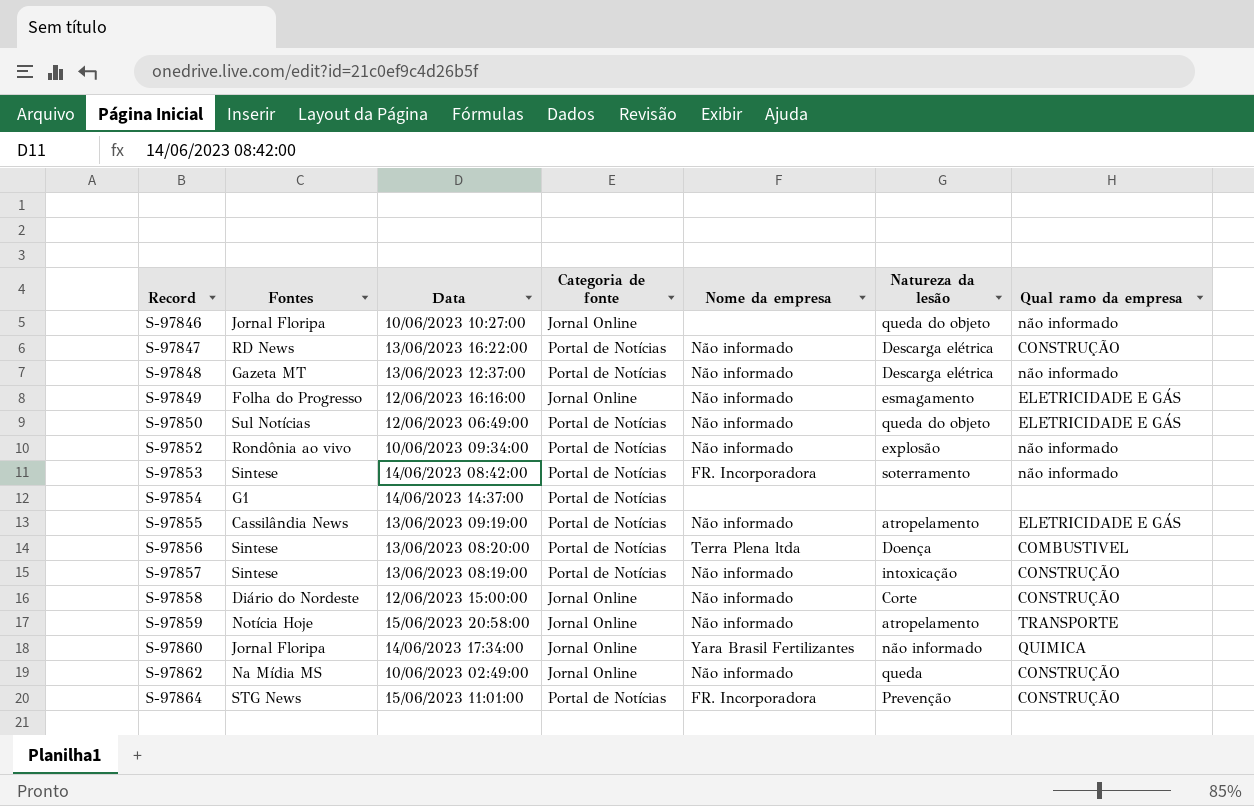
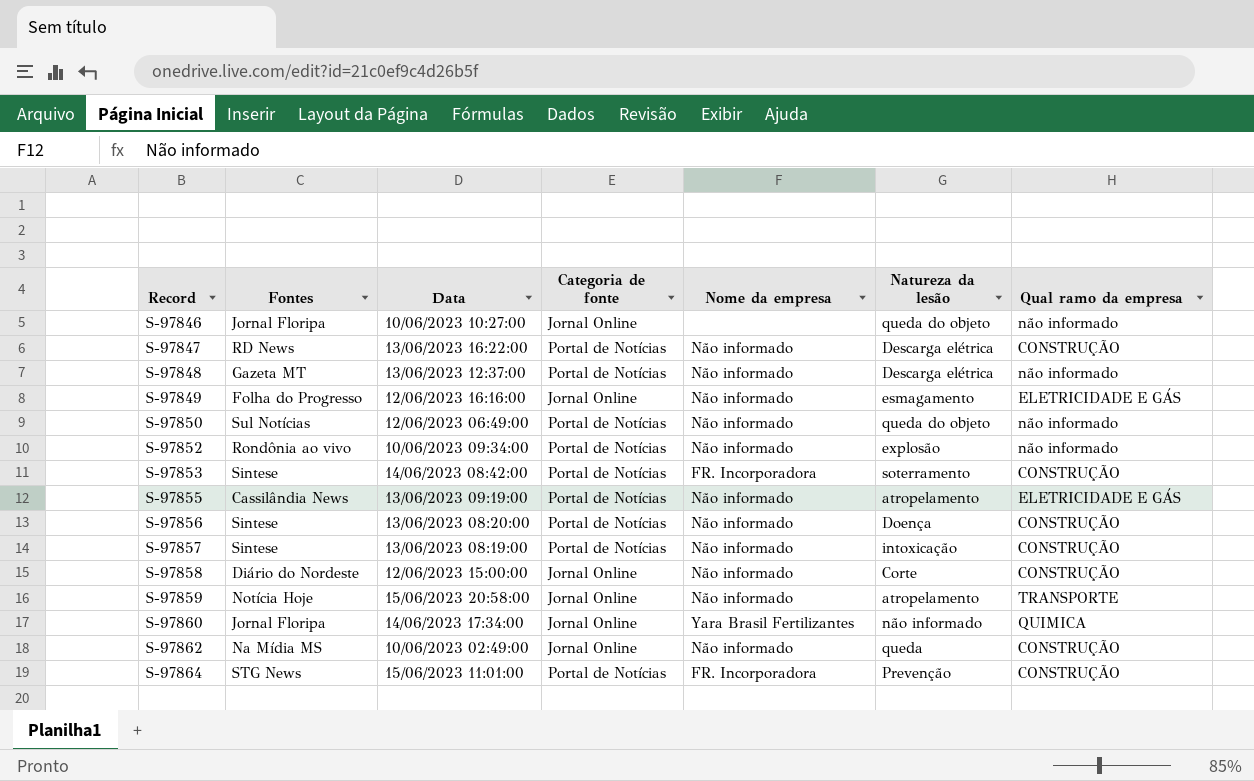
row S-97854: G1 | 14/06/2023 14:37:00 | Portal de Notícias | none | none | none -> none
S-97850 | Qual ramo da empresa: ELETRICIDADE E GÁS -> não informado
S-97853 | Qual ramo da empresa: não informado -> CONSTRUÇÃO
S-97856 | Nome da empresa: Terra Plena ltda -> Não informado
S-97856 | Qual ramo da empresa: COMBUSTIVEL -> CONSTRUÇÃO

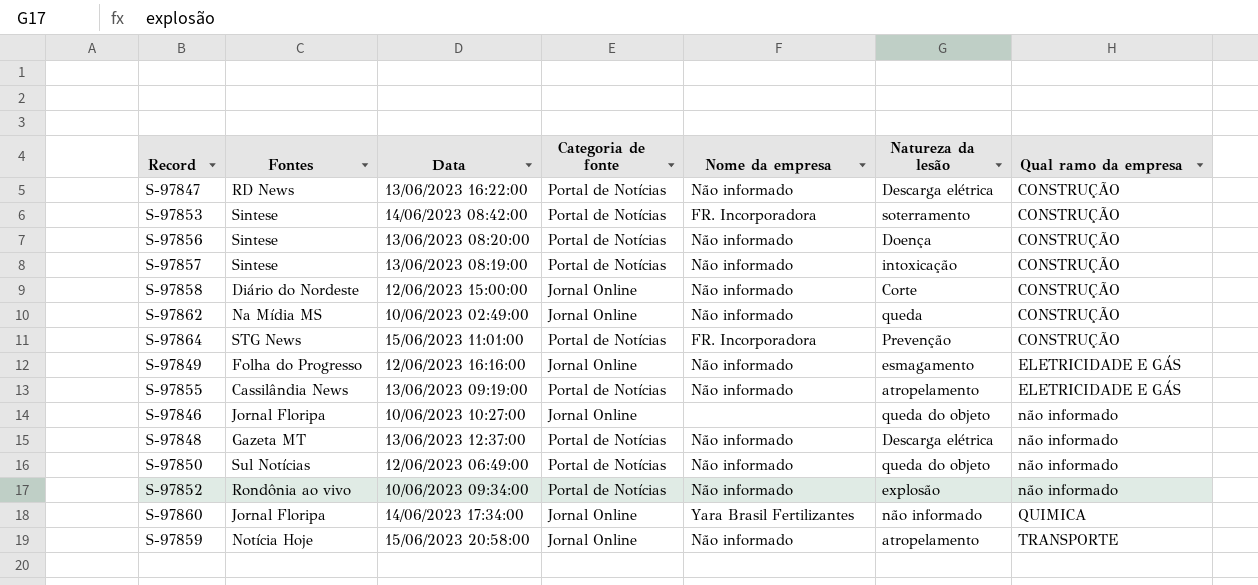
row order: Record ascending -> Qual ramo da empresa ascending

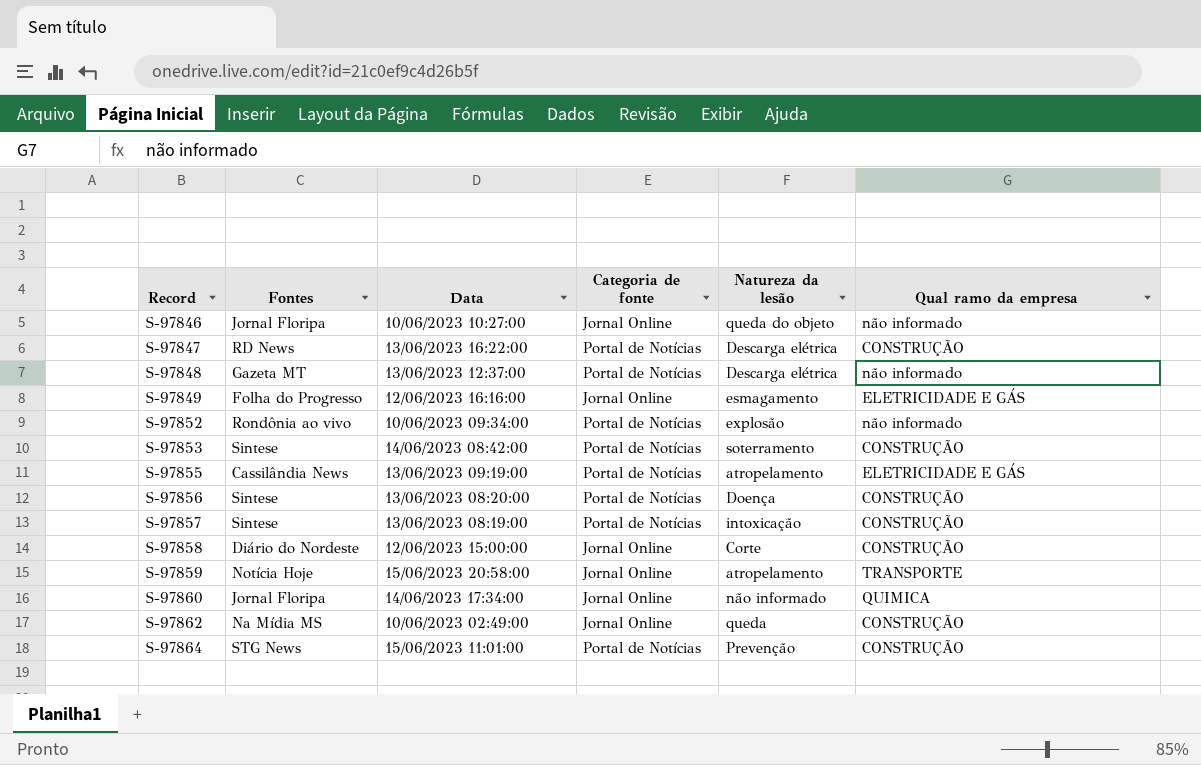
row order: Qual ramo da empresa ascending -> Record ascending
column Nome da empresa | position: 5 -> none
row S-97850: Sul Notícias | 12/06/2023 06:49:00 | Portal de Notícias | Não informado | queda do objeto | não informado -> none

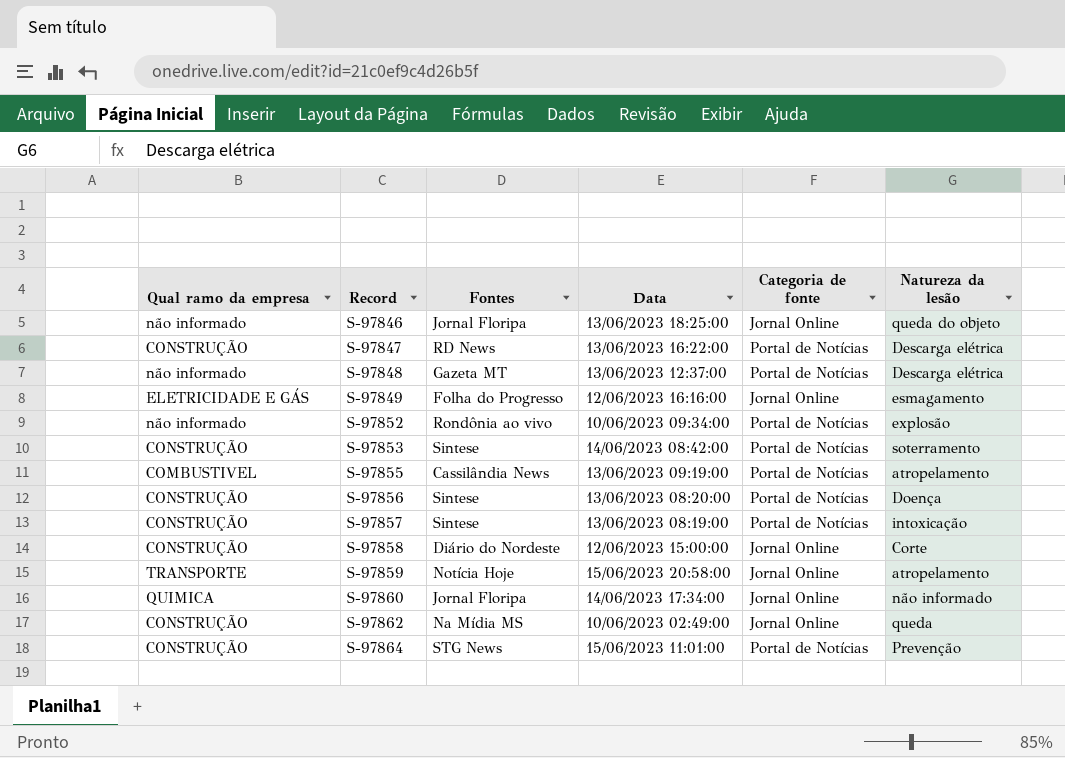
column Qual ramo da empresa | position: 6 -> 1
S-97846 | Data: 10/06/2023 10:27:00 -> 13/06/2023 18:25:00
S-97855 | Qual ramo da empresa: ELETRICIDADE E GÁS -> COMBUSTIVEL

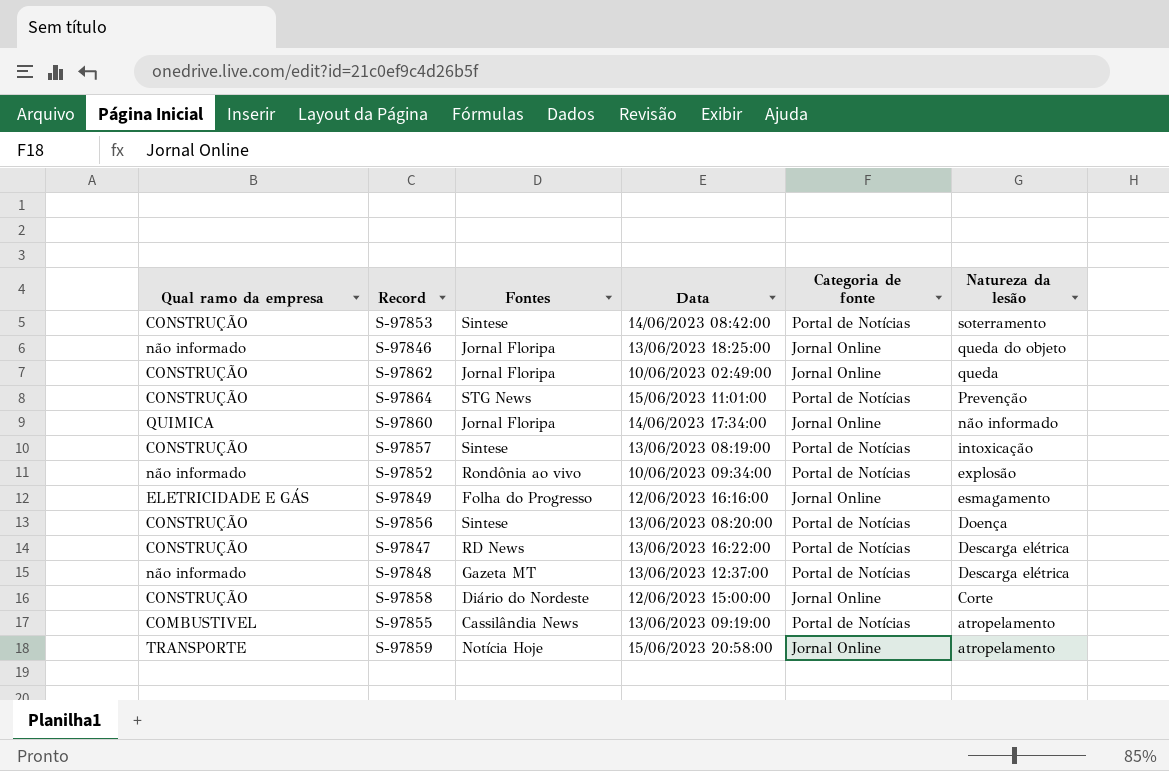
row order: Record ascending -> Natureza da lesão descending
S-97862 | Fontes: Na Mídia MS -> Jornal Floripa

